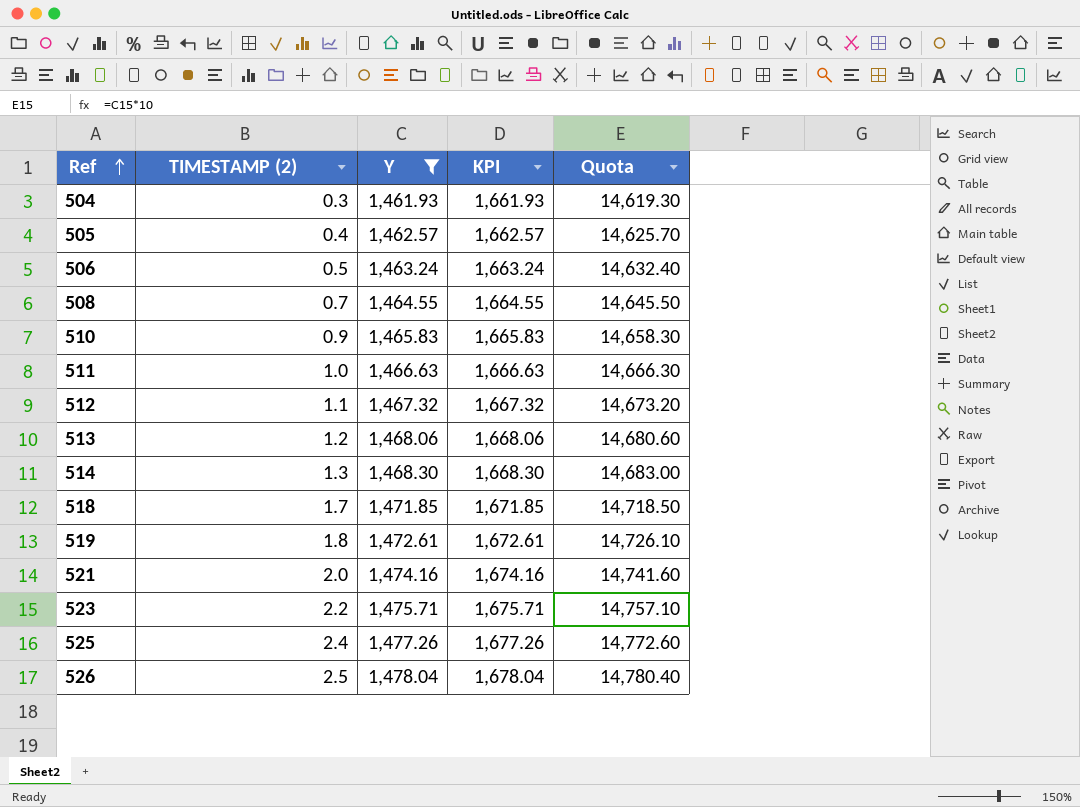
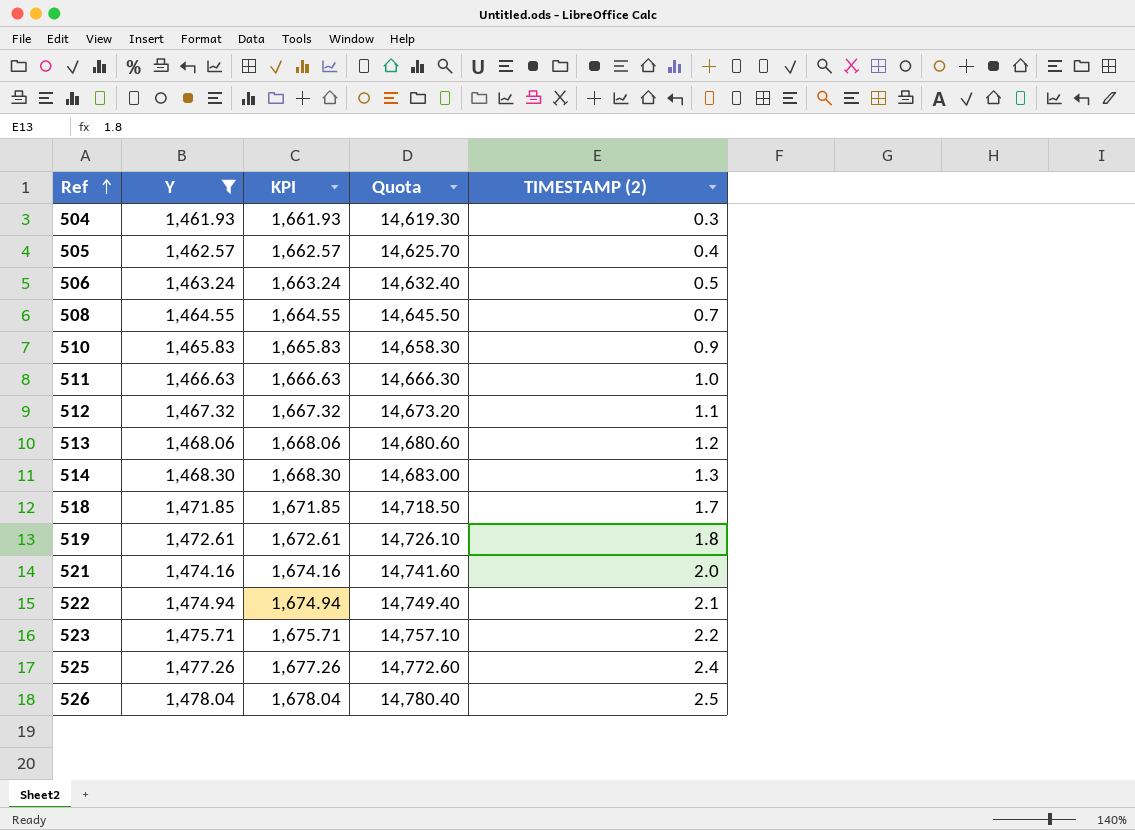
column TIMESTAMP (2) | position: 2 -> 5
row 522: none -> 1,474.94 | 1,674.94 | 14,749.40 | 2.1

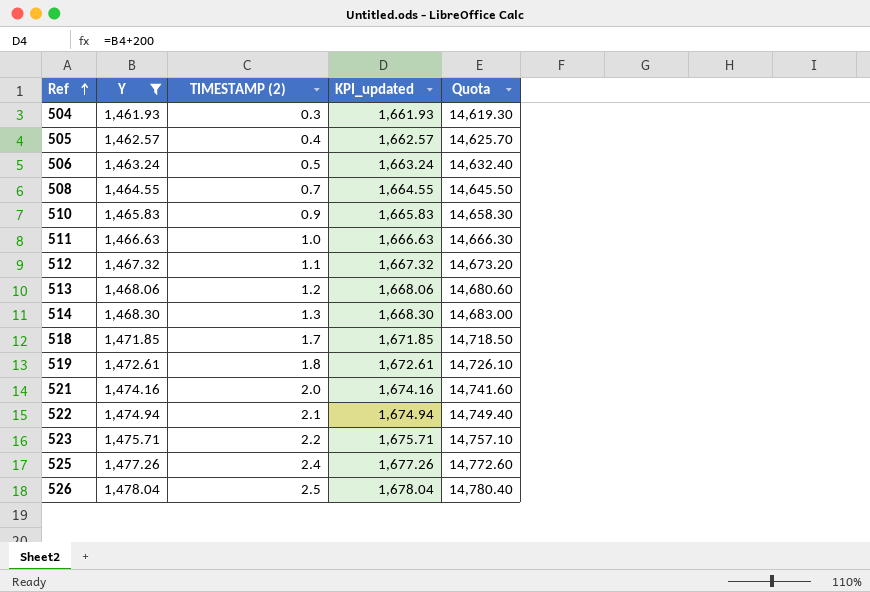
column TIMESTAMP (2) | position: 5 -> 3
column name: KPI -> KPI_updated

